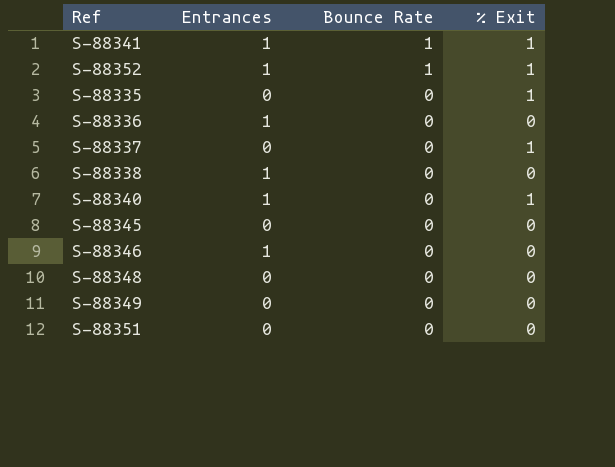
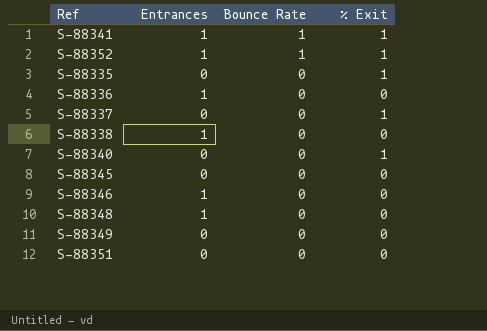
S-88340 | Entrances: 1 -> 0
S-88348 | Entrances: 0 -> 1

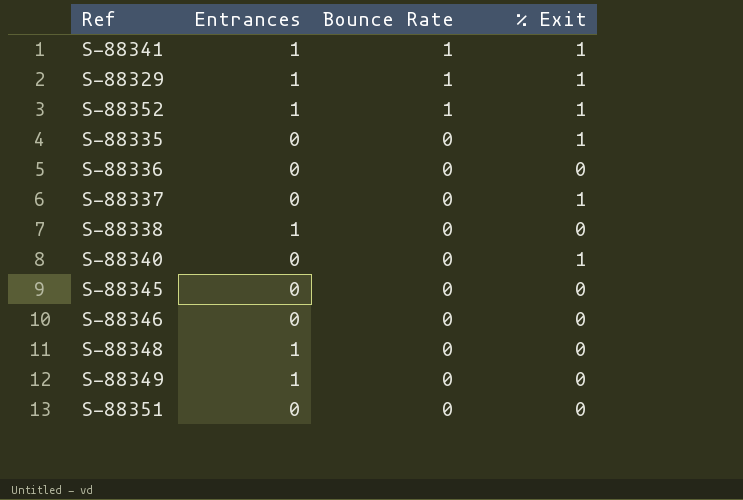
row S-88329: none -> 1 | 1 | 1
S-88336 | Entrances: 1 -> 0
S-88346 | Entrances: 1 -> 0
S-88349 | Entrances: 0 -> 1

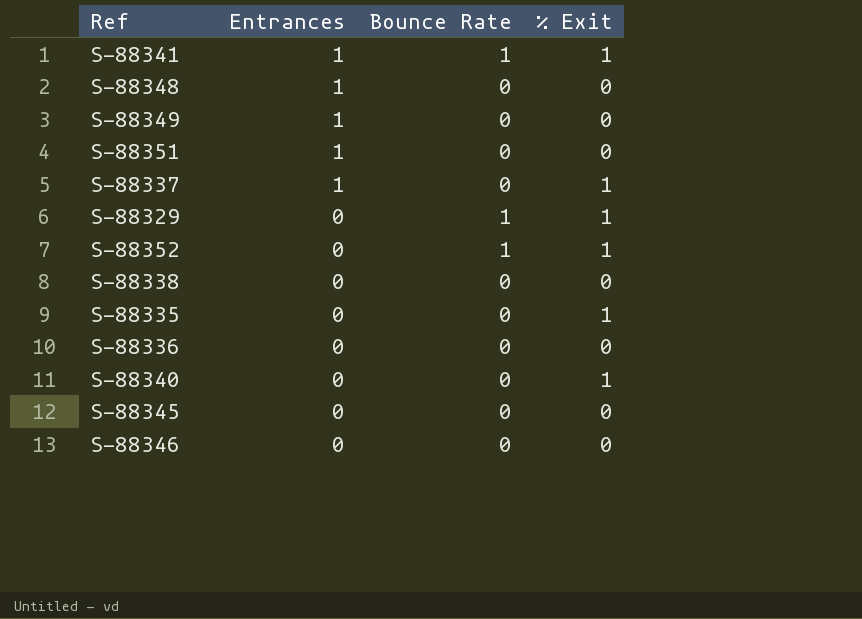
row order: Bounce Rate descending -> Entrances descending
S-88351 | Entrances: 0 -> 1
S-88337 | Entrances: 0 -> 1
S-88329 | Entrances: 1 -> 0
S-88352 | Entrances: 1 -> 0
S-88338 | Entrances: 1 -> 0

